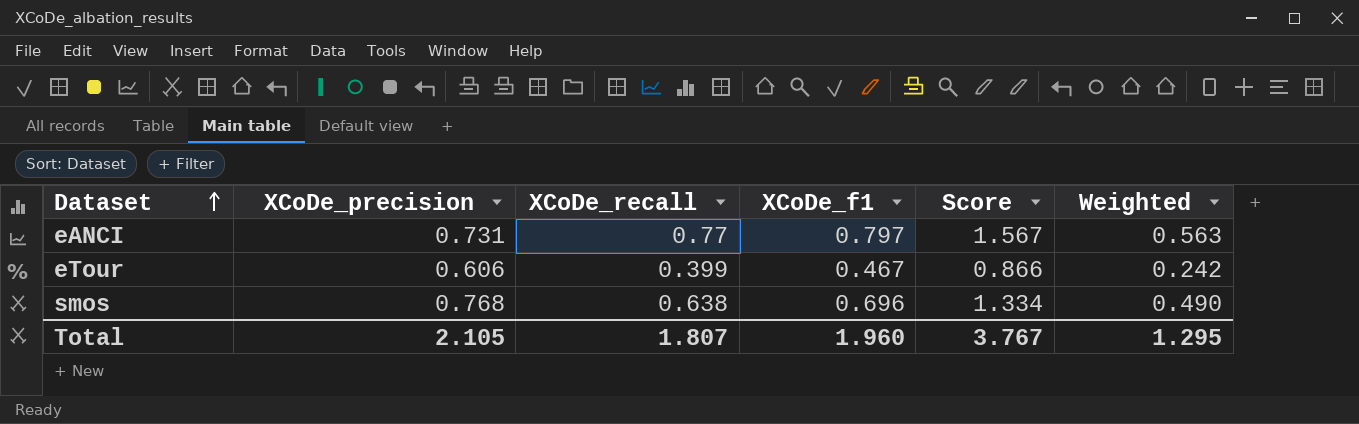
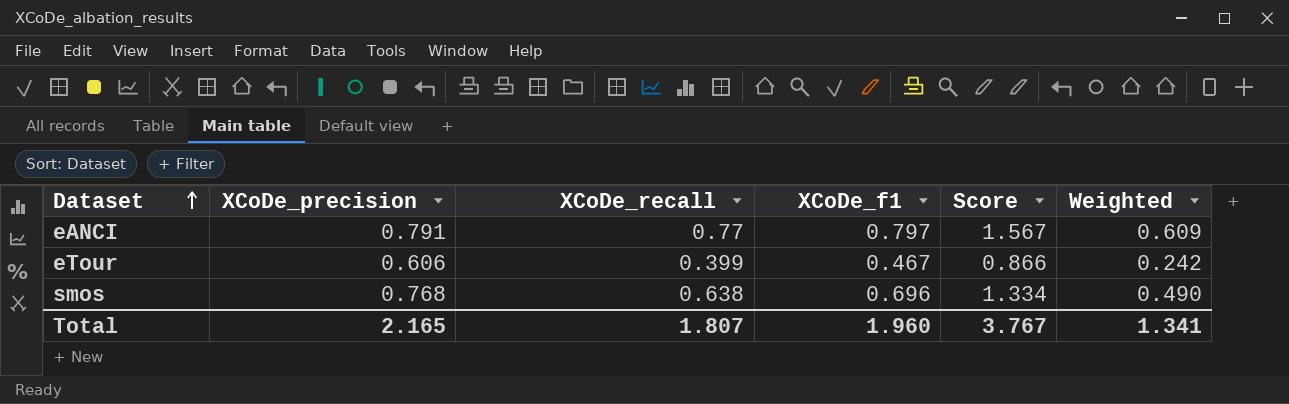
eANCI | XCoDe_precision: 0.731 -> 0.791
eANCI | Weighted: 0.563 -> 0.609
Total | XCoDe_precision: 2.105 -> 2.165
Total | Weighted: 1.295 -> 1.341

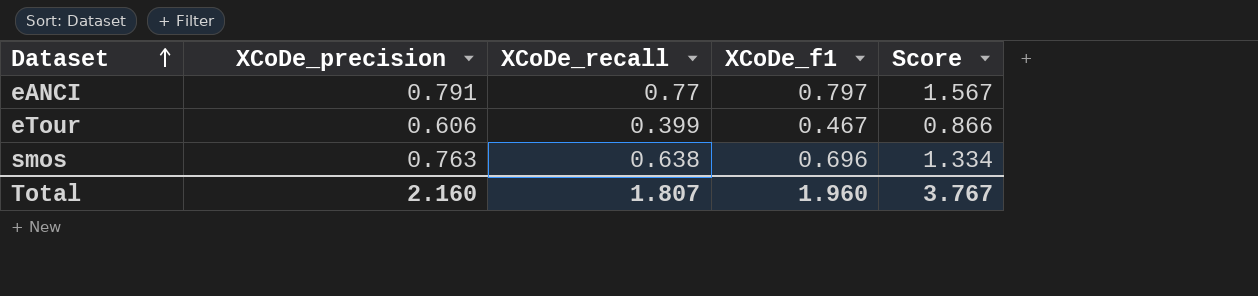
column Weighted | formula: [XCoDe_precision] * [XCoDe_recall] -> none
smos | XCoDe_precision: 0.768 -> 0.763
Total | XCoDe_precision: 2.165 -> 2.160

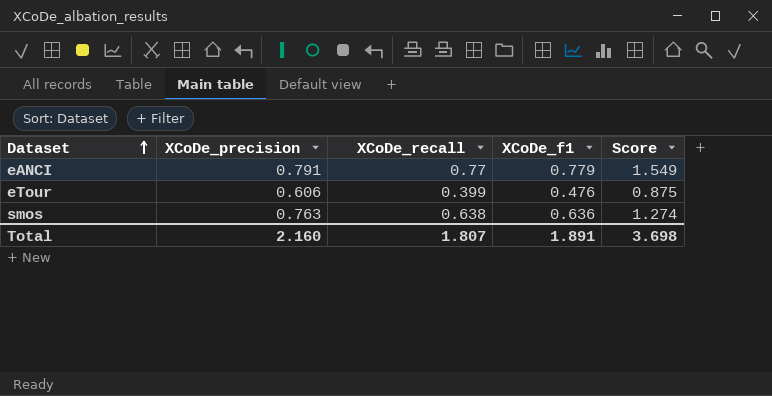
eANCI | XCoDe_f1: 0.797 -> 0.779
eANCI | Score: 1.567 -> 1.549
eTour | XCoDe_f1: 0.467 -> 0.476
eTour | Score: 0.866 -> 0.875
smos | XCoDe_f1: 0.696 -> 0.636
smos | Score: 1.334 -> 1.274
Total | XCoDe_f1: 1.960 -> 1.891
Total | Score: 3.767 -> 3.698

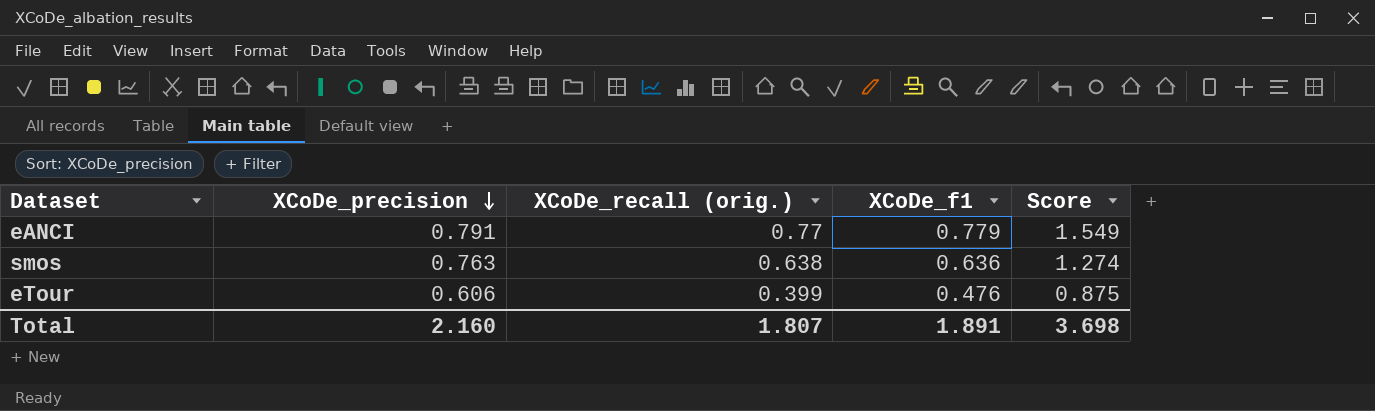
row order: Dataset ascending -> XCoDe_precision descending
column name: XCoDe_recall -> XCoDe_recall (orig.)

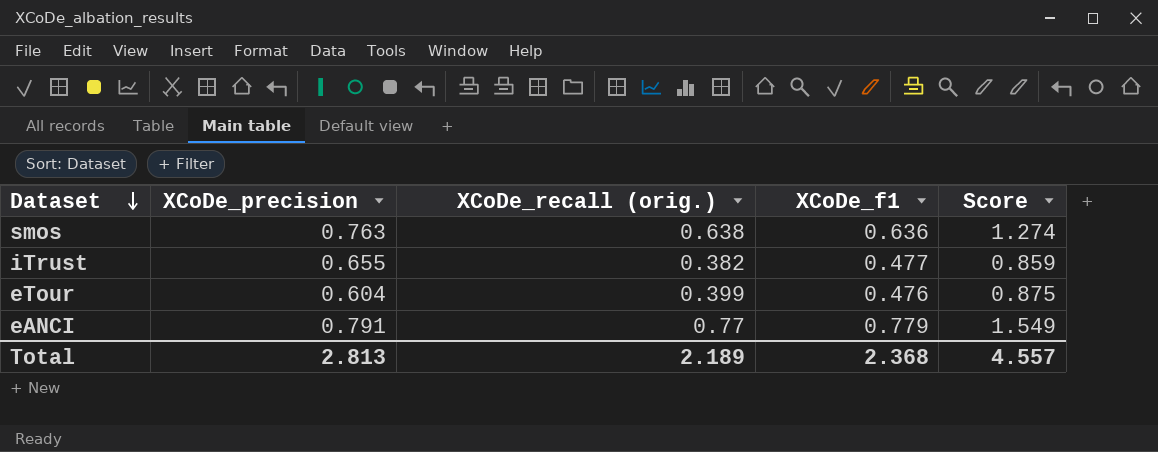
row order: XCoDe_precision descending -> Dataset descending
row iTrust: none -> 0.655 | 0.382 | 0.477 | 0.859
eTour | XCoDe_precision: 0.606 -> 0.604
Total | XCoDe_precision: 2.160 -> 2.813
Total | XCoDe_recall (orig.): 1.807 -> 2.189
Total | XCoDe_f1: 1.891 -> 2.368
Total | Score: 3.698 -> 4.557

